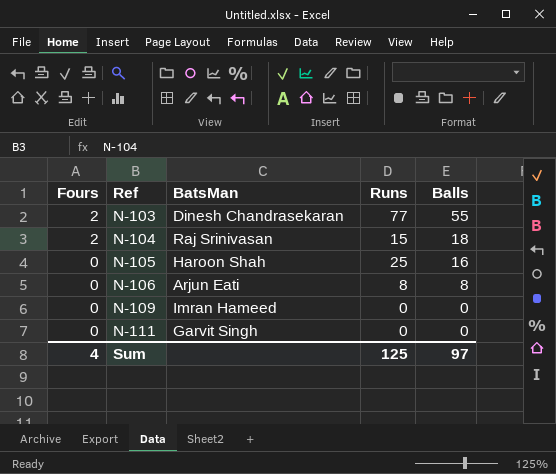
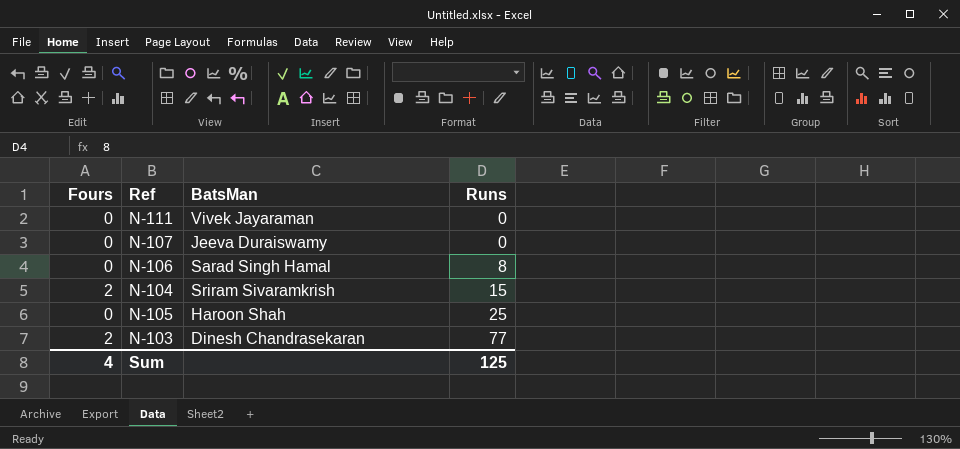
row order: Fours descending -> Runs ascending
column Balls | position: 5 -> none
row N-109: 0 | Imran Hameed | 0 | 0 -> none
N-111 | BatsMan: Garvit Singh -> Vivek Jayaraman
row N-107: none -> 0 | Jeeva Duraiswamy | 0
N-106 | BatsMan: Arjun Eati -> Sarad Singh Hamal
N-104 | BatsMan: Raj Srinivasan -> Sriram Sivaramkrish

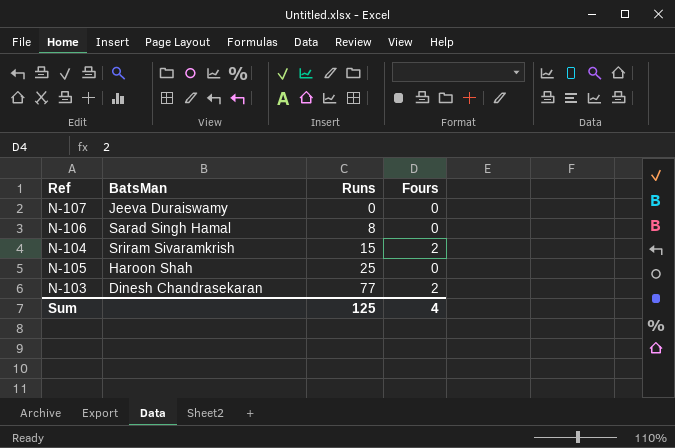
column Fours | position: 1 -> 4
row N-111: 0 | Vivek Jayaraman | 0 -> none

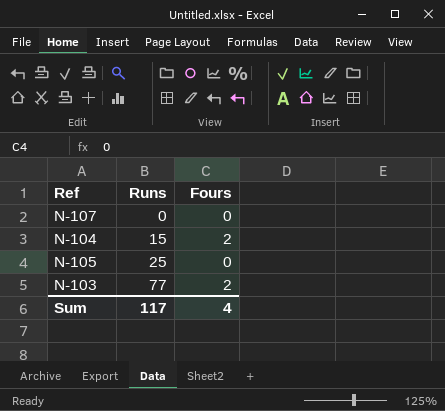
column BatsMan | position: 2 -> none
row N-106: Sarad Singh Hamal | 8 | 0 -> none
Sum | Runs: 125 -> 117

